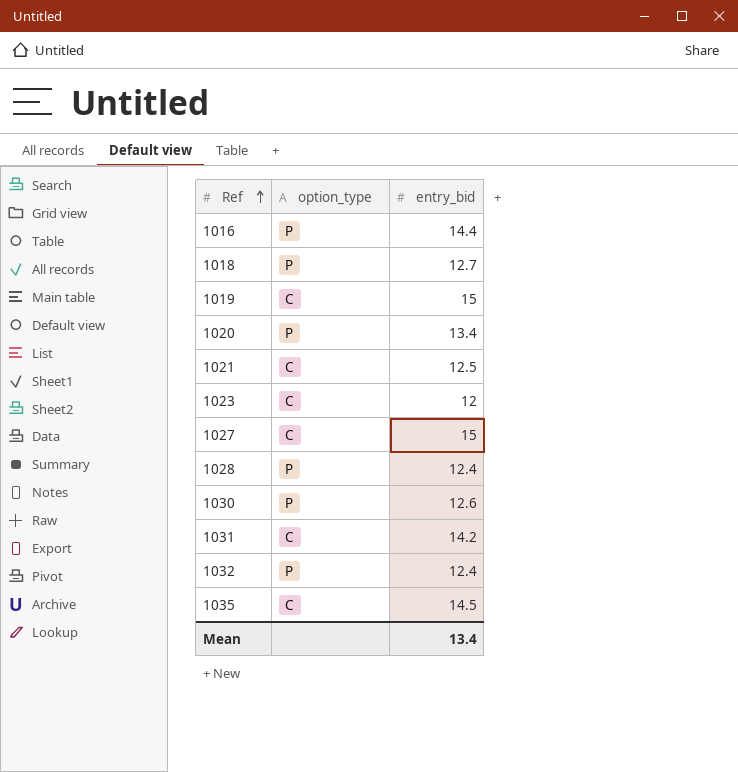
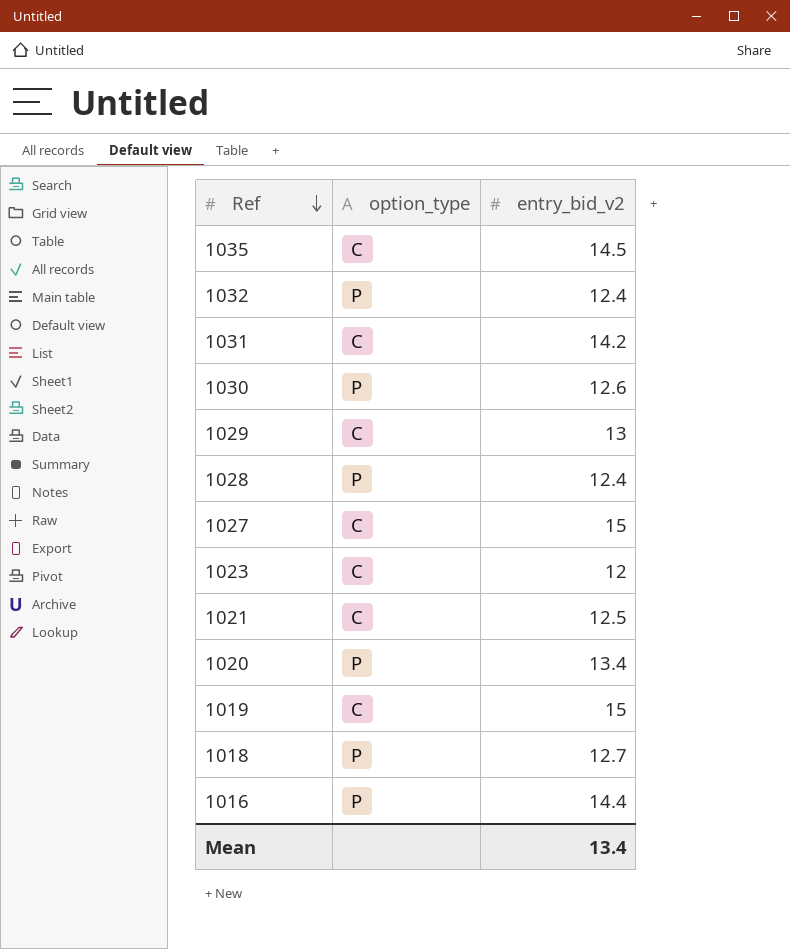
row order: Ref ascending -> Ref descending
column name: entry_bid -> entry_bid_v2
row 1029: none -> C | 13

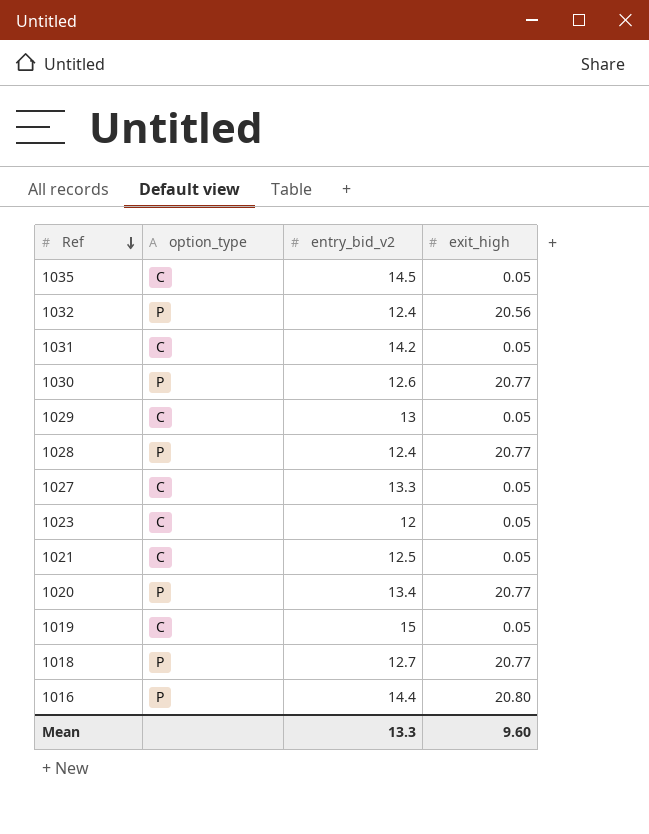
column exit_high | position: none -> 4
1027 | entry_bid_v2: 15 -> 13.3
Mean | entry_bid_v2: 13.4 -> 13.3

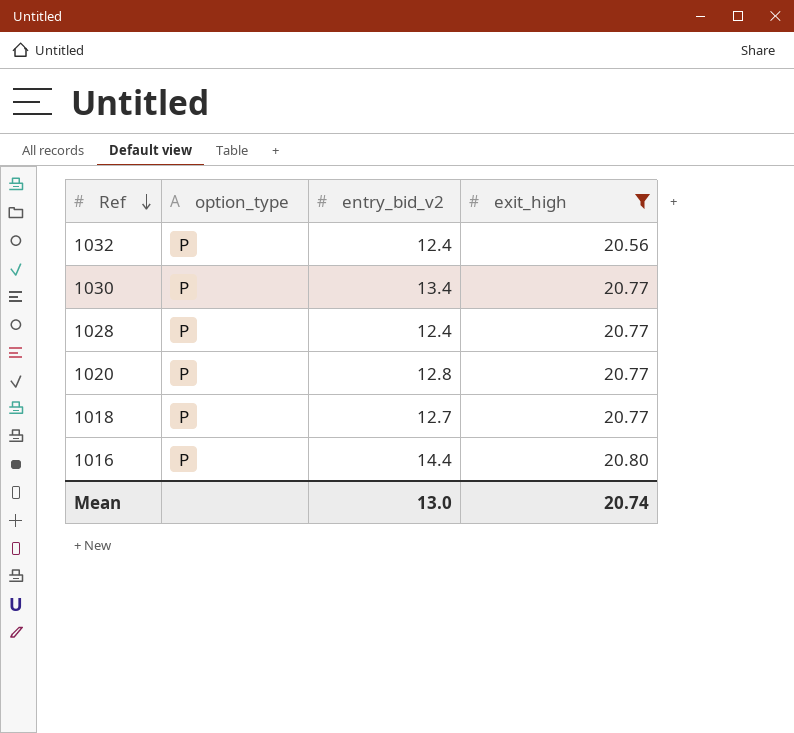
filter: none -> exit_high != 0.05
1030 | entry_bid_v2: 12.6 -> 13.4
1020 | entry_bid_v2: 13.4 -> 12.8
Mean | entry_bid_v2: 13.3 -> 13.0
Mean | exit_high: 9.60 -> 20.74

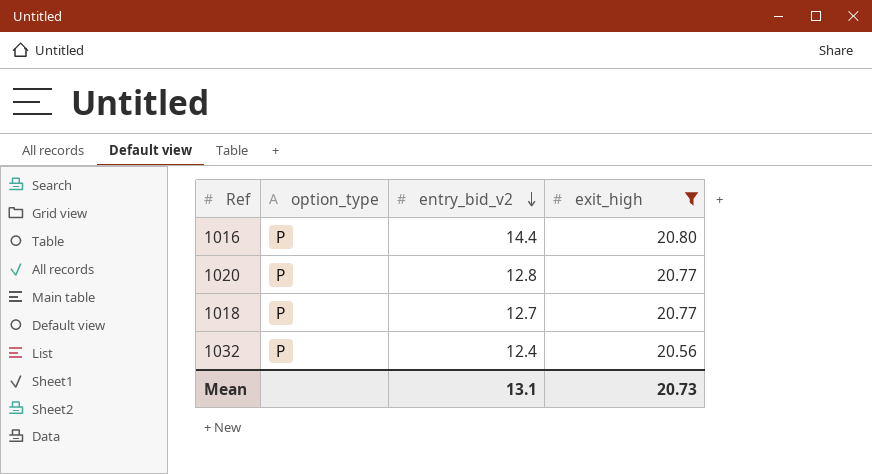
row order: Ref descending -> entry_bid_v2 descending
row 1030: P | 13.4 | 20.77 -> none
row 1028: P | 12.4 | 20.77 -> none
Mean | entry_bid_v2: 13.0 -> 13.1
Mean | exit_high: 20.74 -> 20.73

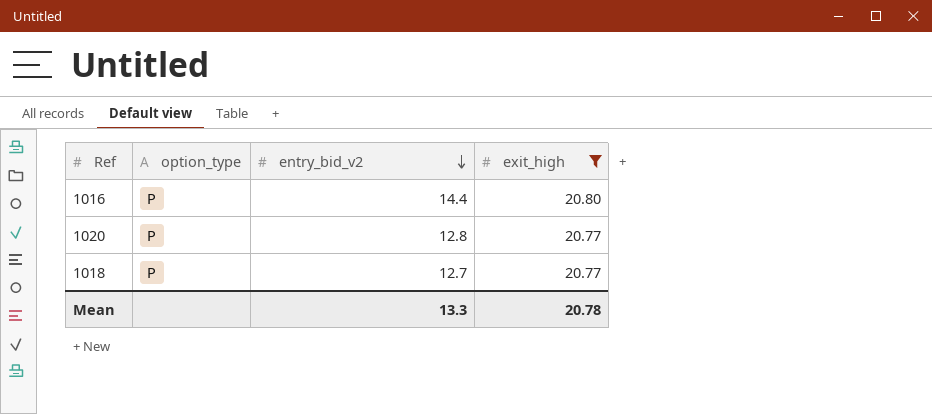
row 1032: P | 12.4 | 20.56 -> none
Mean | entry_bid_v2: 13.1 -> 13.3
Mean | exit_high: 20.73 -> 20.78

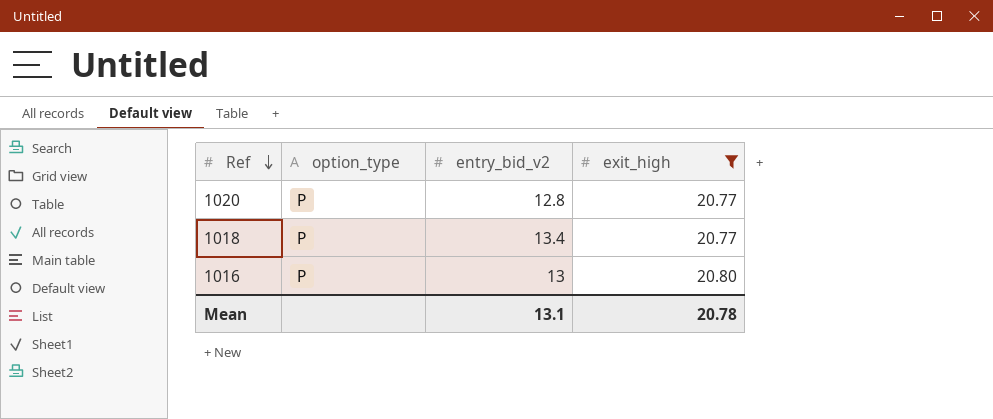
row order: entry_bid_v2 descending -> Ref descending
1018 | entry_bid_v2: 12.7 -> 13.4
1016 | entry_bid_v2: 14.4 -> 13
Mean | entry_bid_v2: 13.3 -> 13.1

